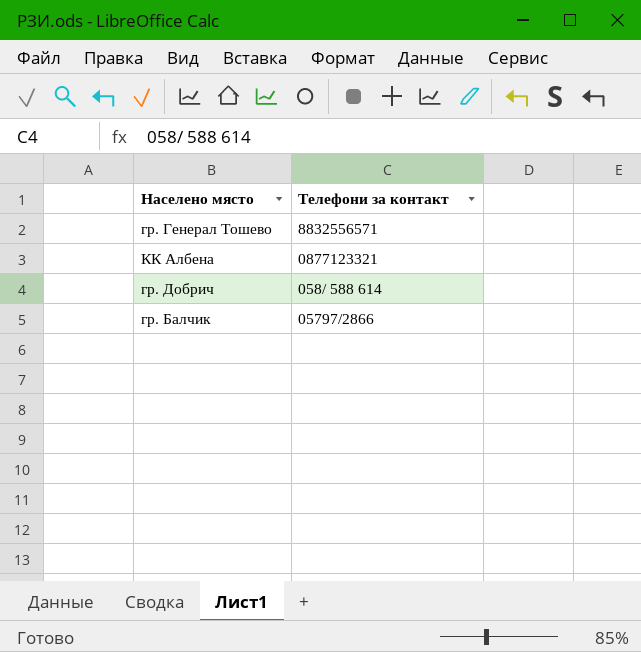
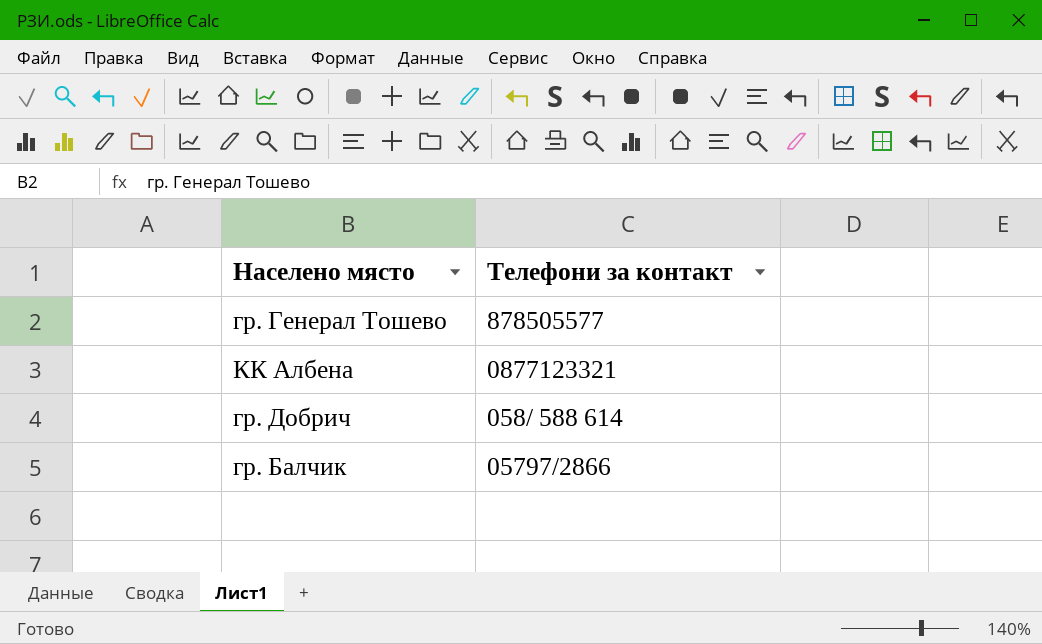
гр. Генерал Тошево | Телефони за контакт: 8832556571 -> 878505577

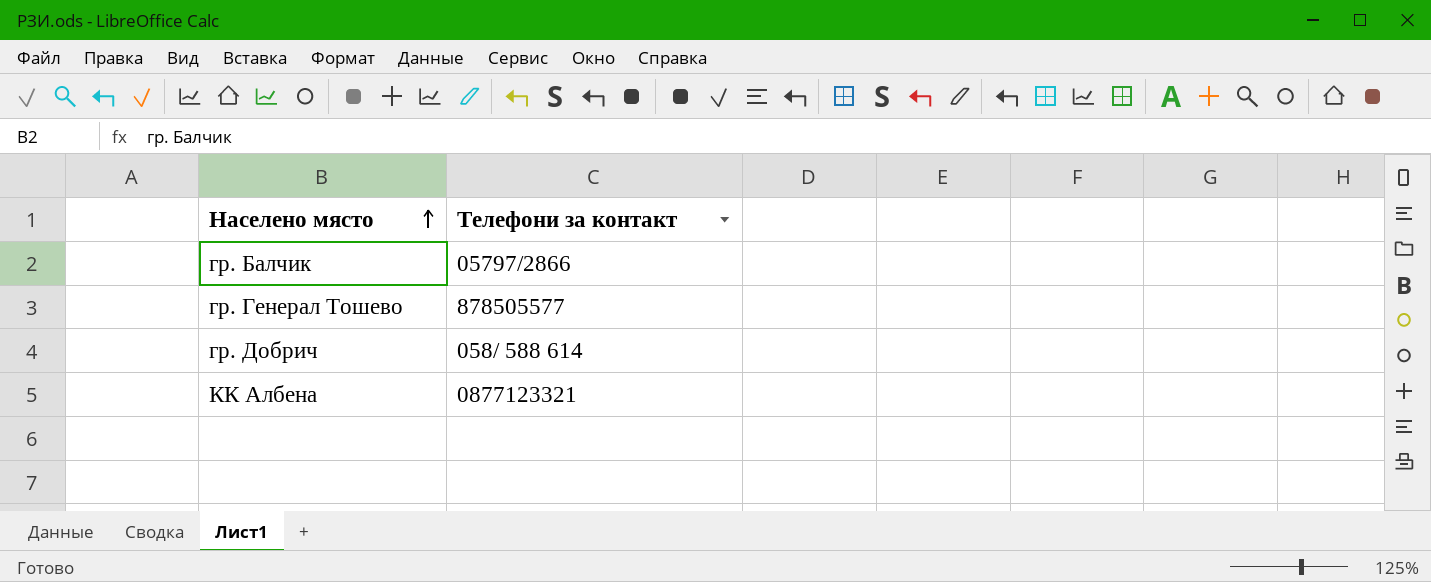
row order: none -> Населено място ascending

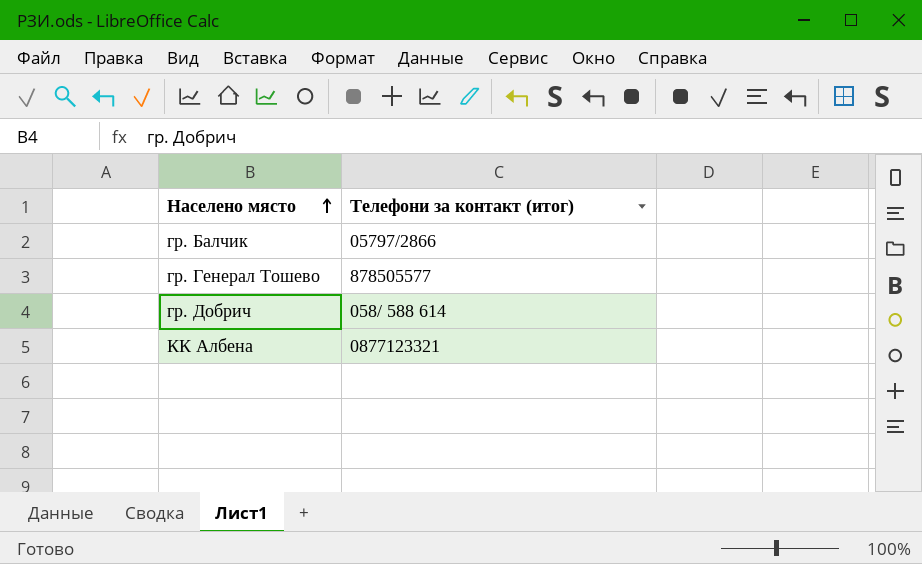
column name: Телефони за контакт -> Телефони за контакт (итог)

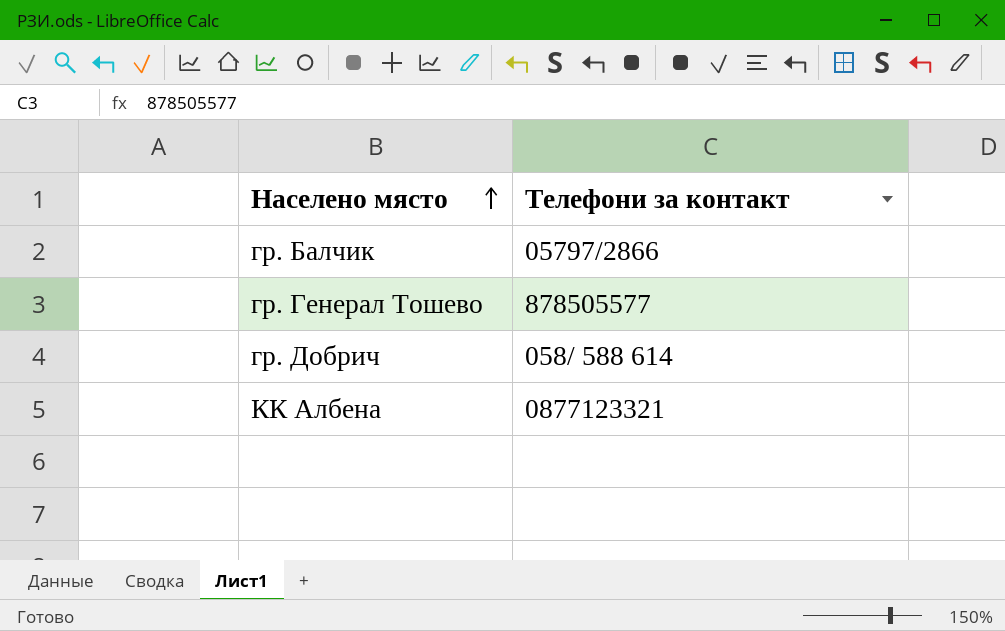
column name: Телефони за контакт (итог) -> Телефони за контакт

